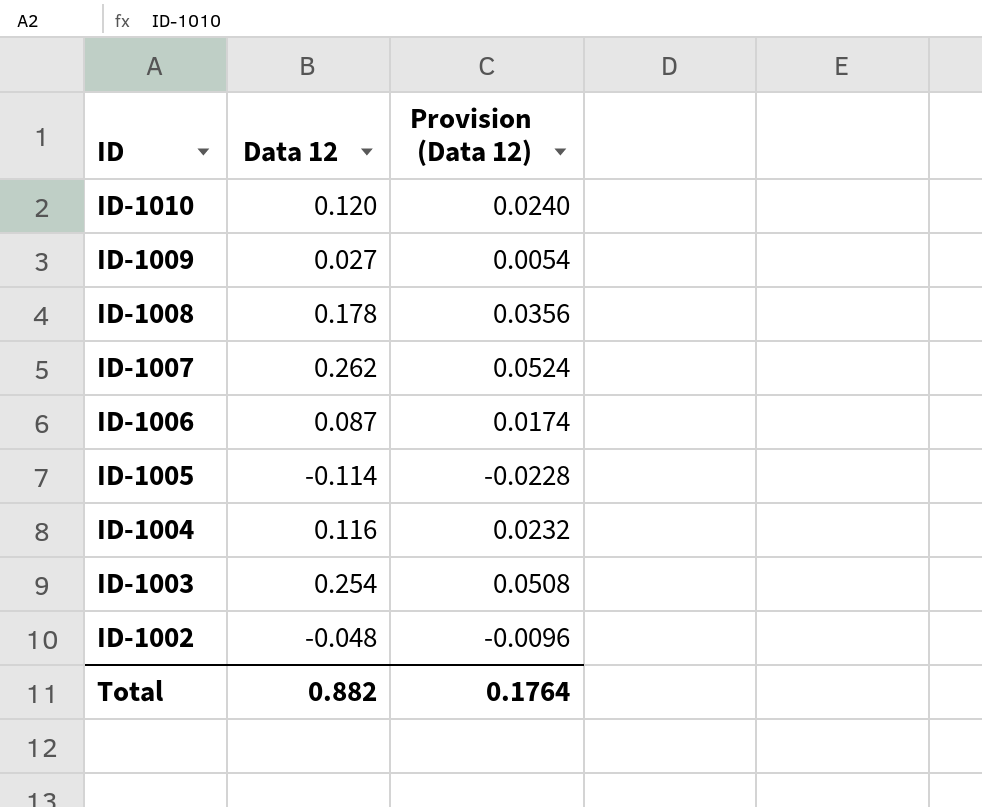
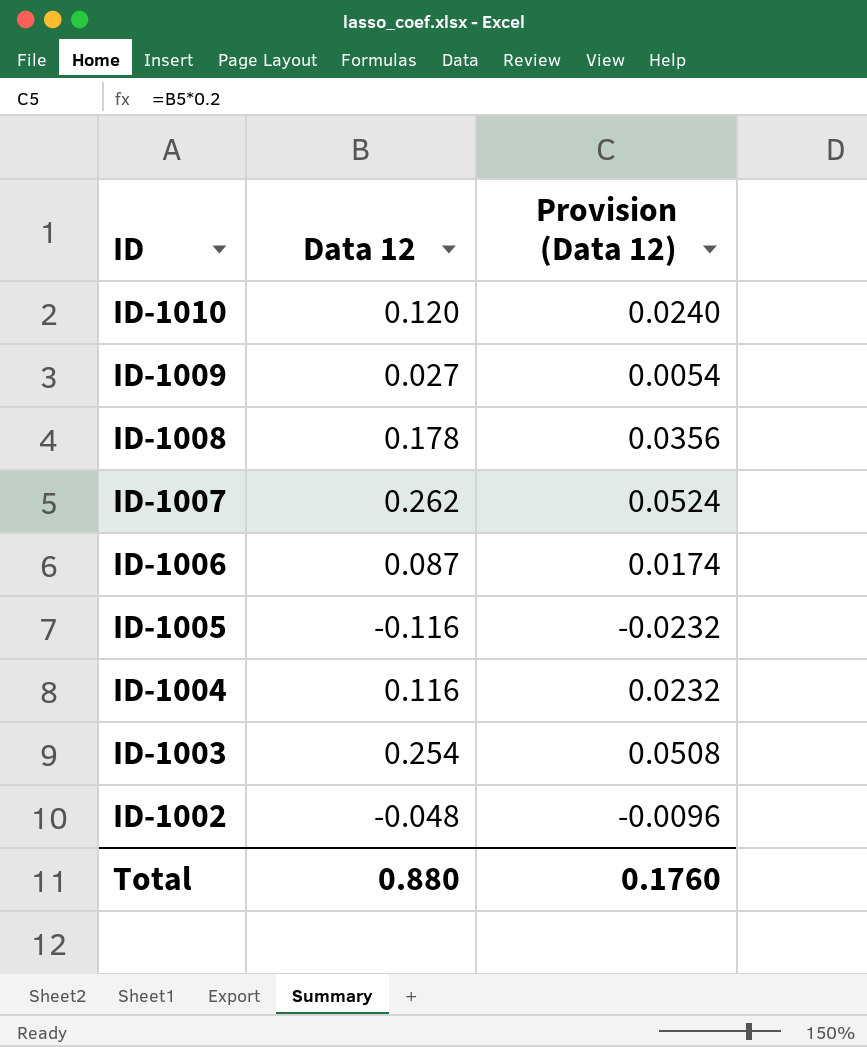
ID-1005 | Data 12: -0.114 -> -0.116
ID-1005 | Provision (Data 12): -0.0228 -> -0.0232
Total | Data 12: 0.882 -> 0.880
Total | Provision (Data 12): 0.1764 -> 0.1760

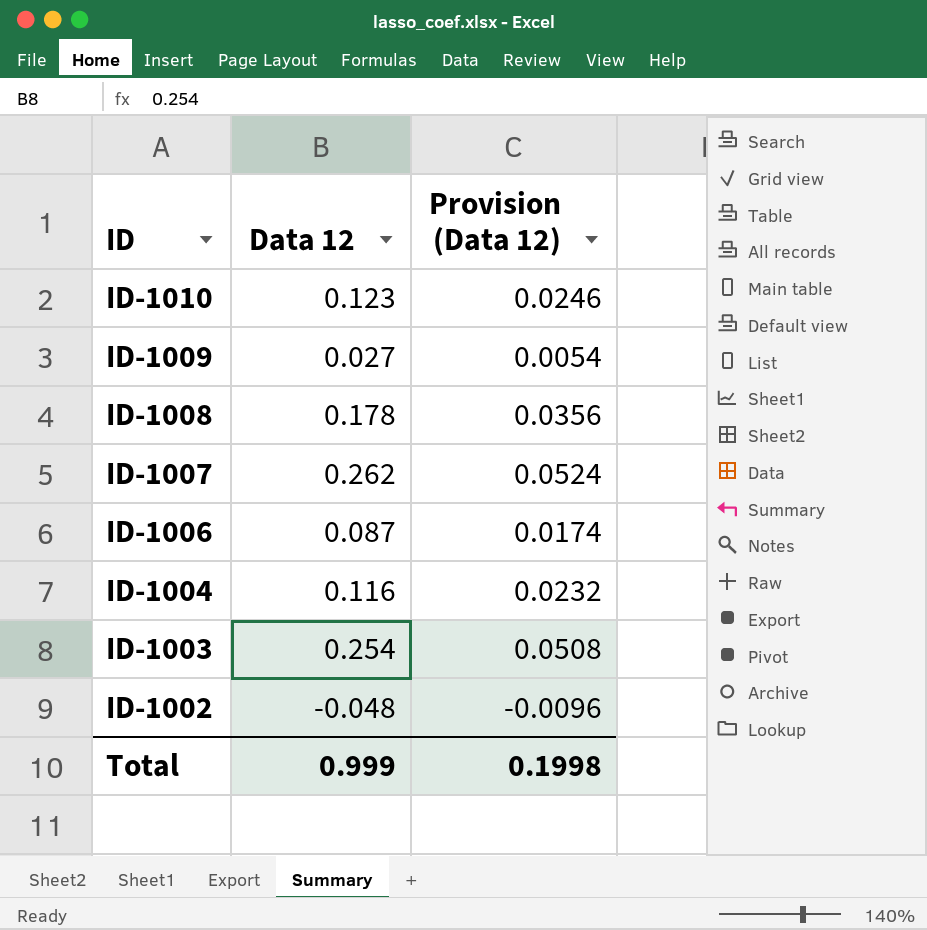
row ID-1005: -0.116 | -0.0232 -> none
ID-1010 | Data 12: 0.120 -> 0.123
ID-1010 | Provision (Data 12): 0.0240 -> 0.0246
Total | Data 12: 0.880 -> 0.999
Total | Provision (Data 12): 0.1760 -> 0.1998

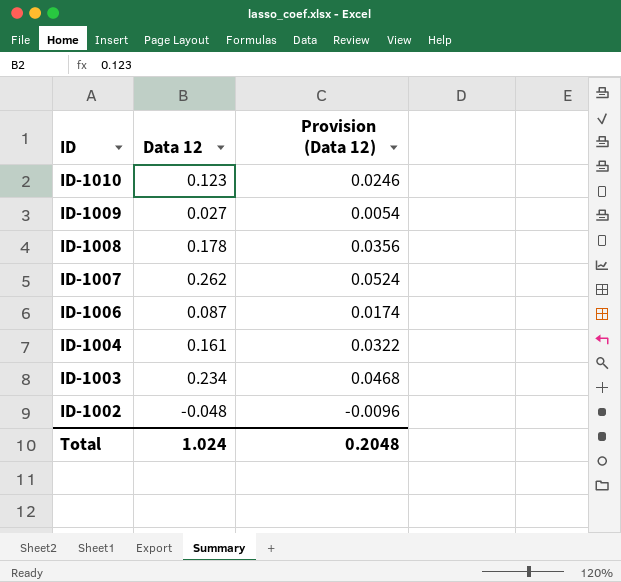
ID-1004 | Data 12: 0.116 -> 0.161
ID-1004 | Provision (Data 12): 0.0232 -> 0.0322
ID-1003 | Data 12: 0.254 -> 0.234
ID-1003 | Provision (Data 12): 0.0508 -> 0.0468
Total | Data 12: 0.999 -> 1.024
Total | Provision (Data 12): 0.1998 -> 0.2048

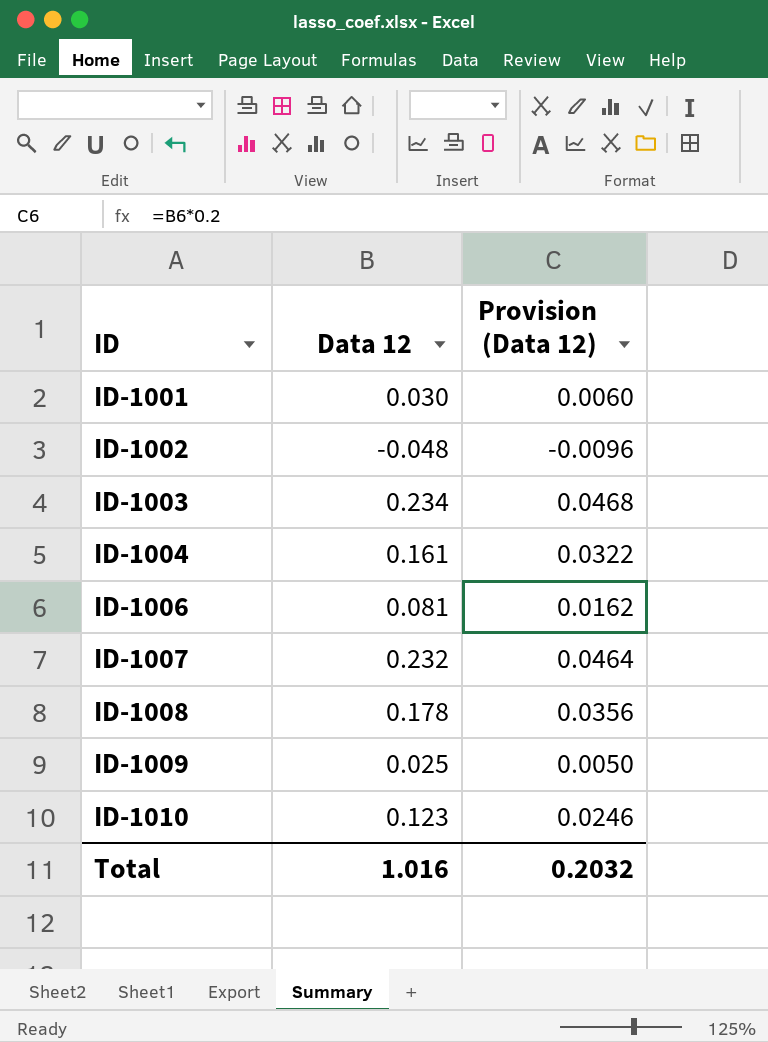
row order: ID descending -> ID ascending
row ID-1001: none -> 0.030 | 0.0060
ID-1006 | Data 12: 0.087 -> 0.081
ID-1006 | Provision (Data 12): 0.0174 -> 0.0162
ID-1007 | Data 12: 0.262 -> 0.232
ID-1007 | Provision (Data 12): 0.0524 -> 0.0464
ID-1009 | Data 12: 0.027 -> 0.025
ID-1009 | Provision (Data 12): 0.0054 -> 0.0050
Total | Data 12: 1.024 -> 1.016
Total | Provision (Data 12): 0.2048 -> 0.2032

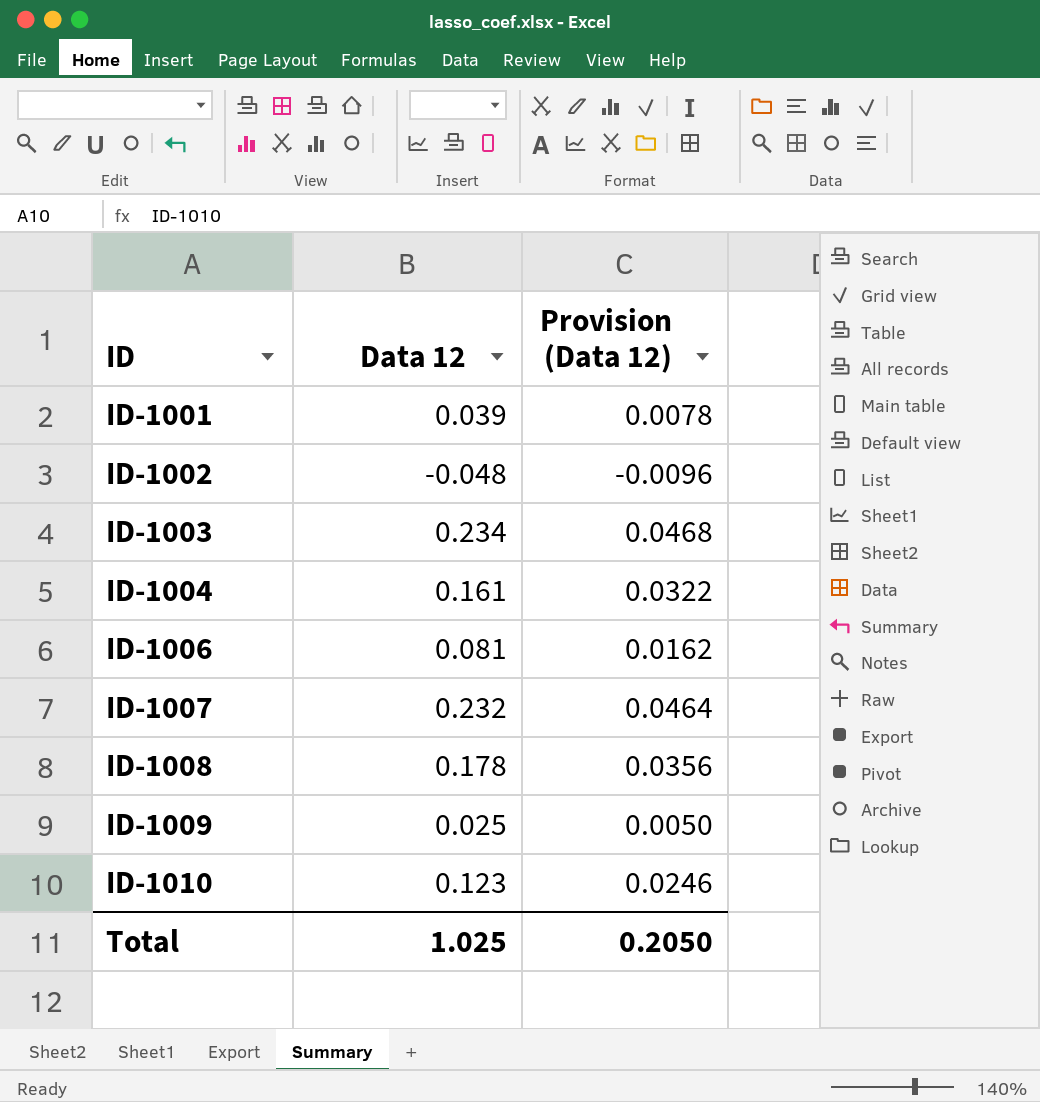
ID-1001 | Data 12: 0.030 -> 0.039
ID-1001 | Provision (Data 12): 0.0060 -> 0.0078
Total | Data 12: 1.016 -> 1.025
Total | Provision (Data 12): 0.2032 -> 0.2050

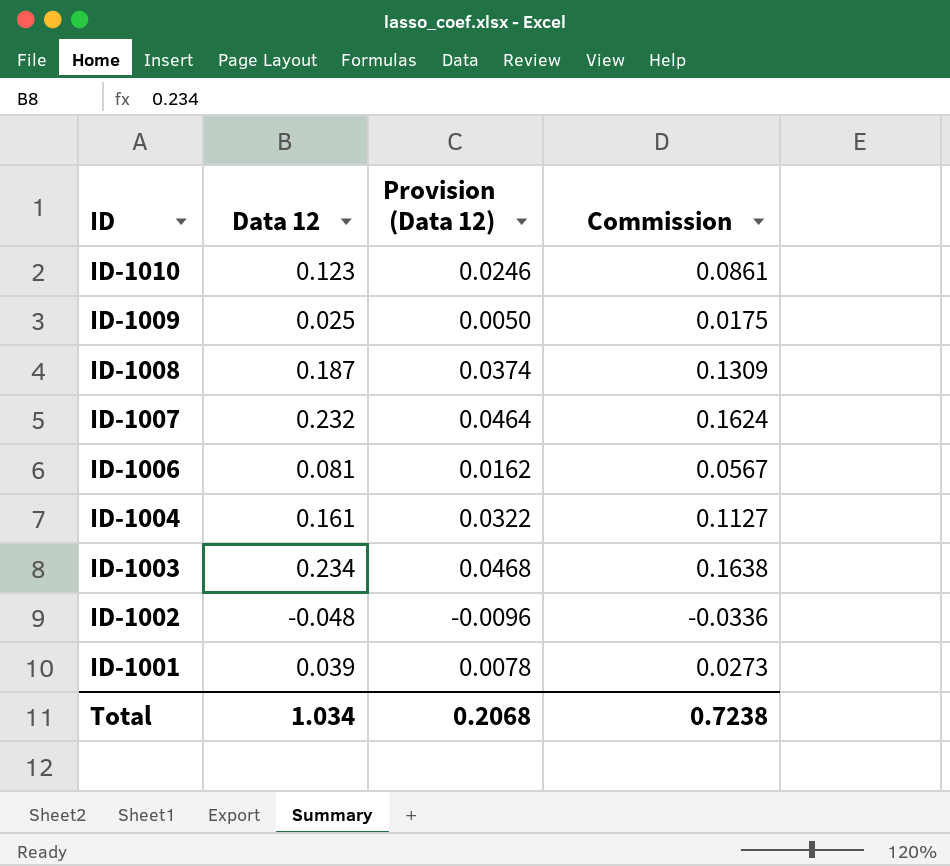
row order: ID ascending -> ID descending
column Commission | formula: none -> [Data 12] * 0.7
ID-1008 | Data 12: 0.178 -> 0.187
ID-1008 | Provision (Data 12): 0.0356 -> 0.0374
Total | Data 12: 1.025 -> 1.034
Total | Provision (Data 12): 0.2050 -> 0.2068

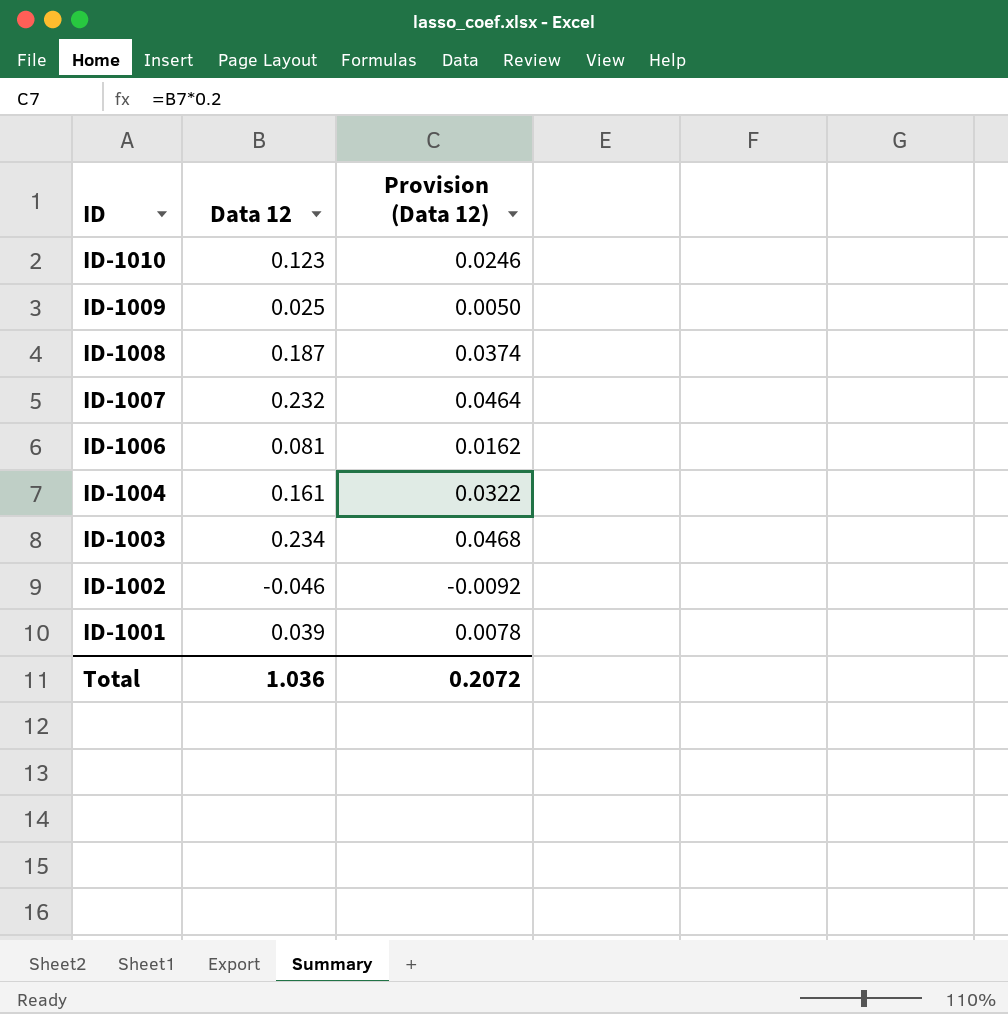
column Commission | formula: [Data 12] * 0.7 -> none
ID-1002 | Data 12: -0.048 -> -0.046
ID-1002 | Provision (Data 12): -0.0096 -> -0.0092
Total | Data 12: 1.034 -> 1.036
Total | Provision (Data 12): 0.2068 -> 0.2072

